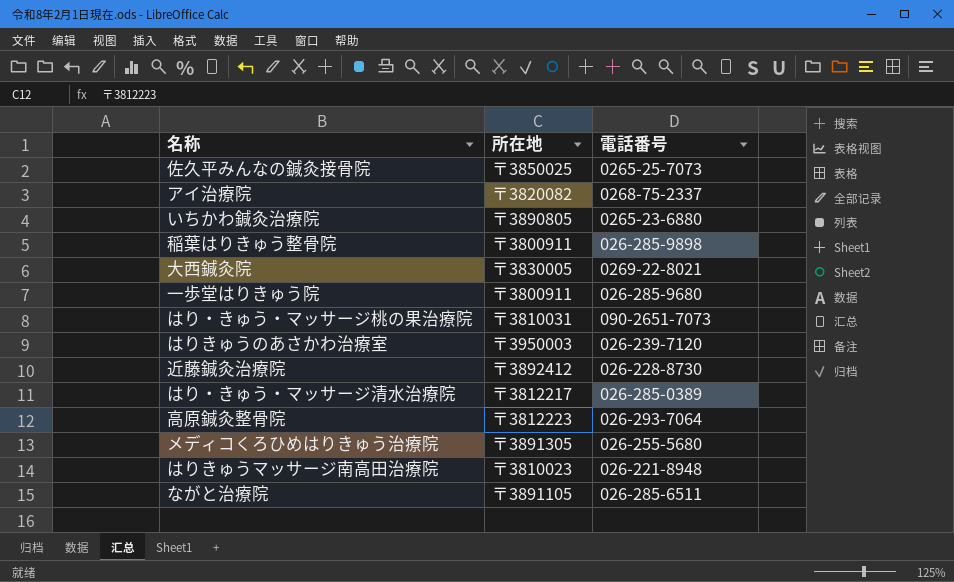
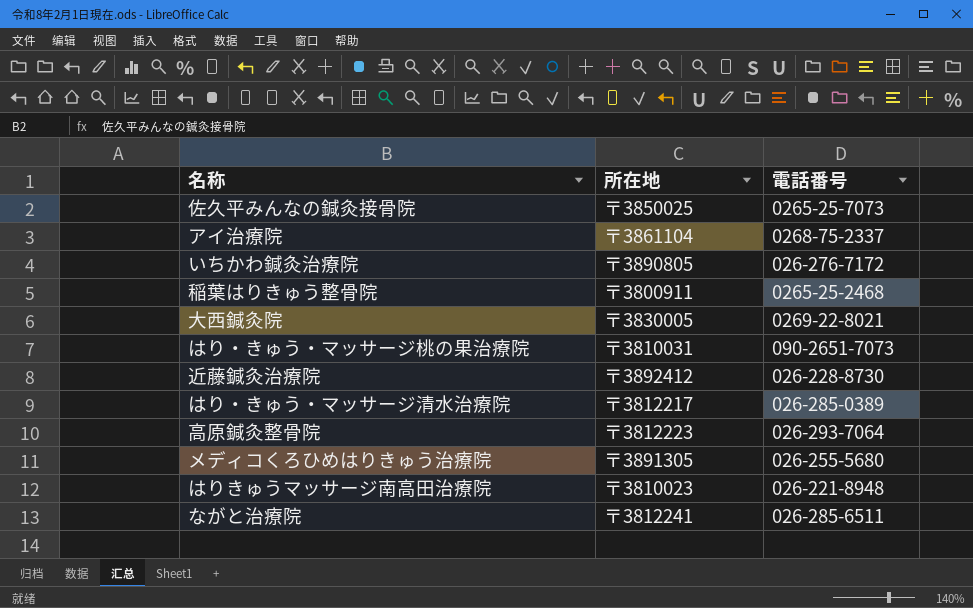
row 一歩堂はりきゅう院: 〒3800911 | 026-285-9680 -> none
row はりきゅうのあさかわ治療室: 〒3950003 | 026-239-7120 -> none
アイ治療院 | 所在地: 〒3820082 -> 〒3861104
いちかわ鍼灸治療院 | 電話番号: 0265-23-6880 -> 026-276-7172
稲葉はりきゅう整骨院 | 電話番号: 026-285-9898 -> 0265-25-2468
ながと治療院 | 所在地: 〒3891105 -> 〒3812241

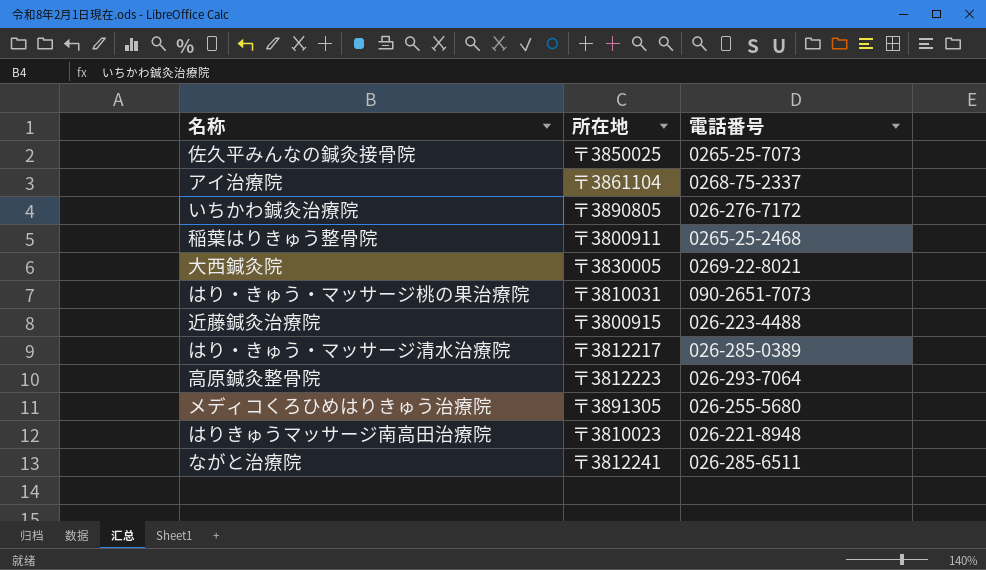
近藤鍼灸治療院 | 所在地: 〒3892412 -> 〒3800915
近藤鍼灸治療院 | 電話番号: 026-228-8730 -> 026-223-4488

